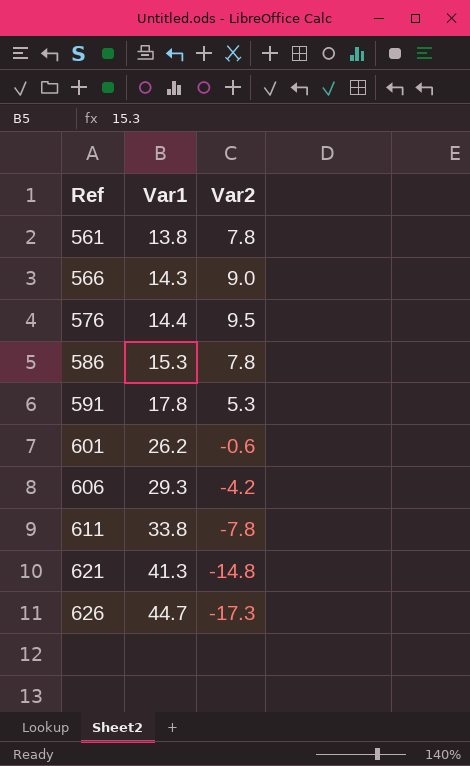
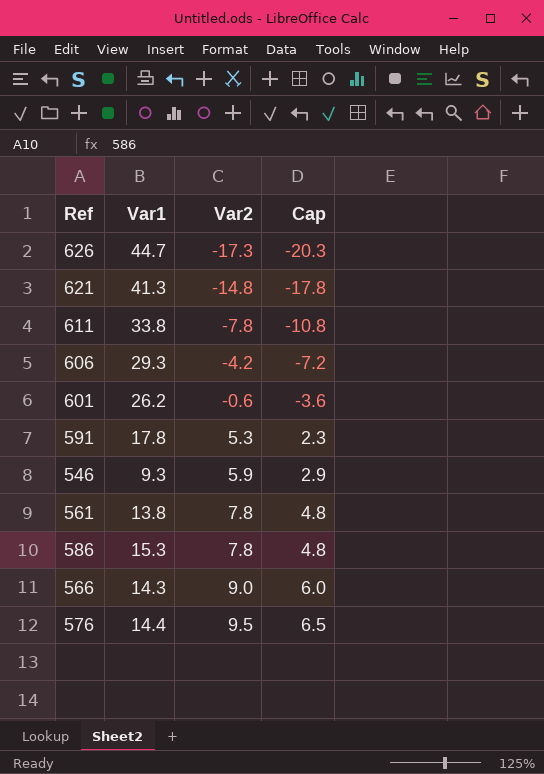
row order: Ref ascending -> Var2 ascending
column Cap | formula: none -> [Var2] - 3
row 546: none -> 9.3 | 5.9 | 2.9

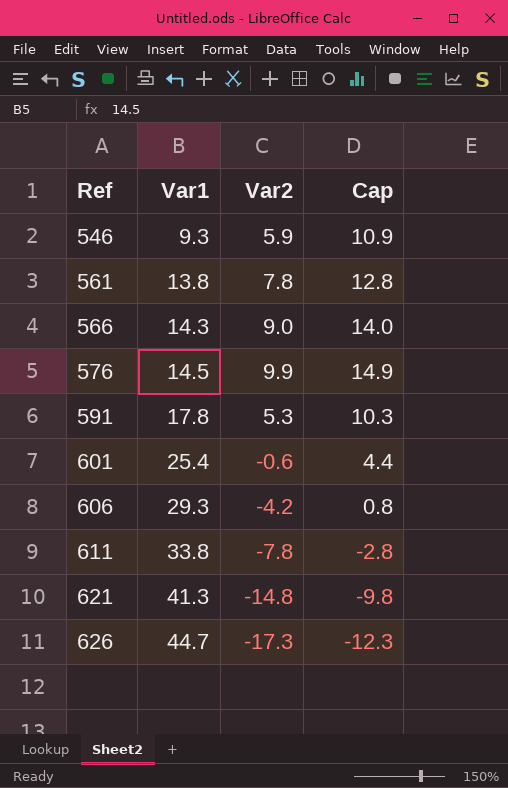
row order: Var2 ascending -> Ref ascending
column Cap | formula: [Var2] - 3 -> [Var2] + 5
row 586: 15.3 | 7.8 | 4.8 -> none
576 | Var1: 14.4 -> 14.5
576 | Var2: 9.5 -> 9.9
601 | Var1: 26.2 -> 25.4

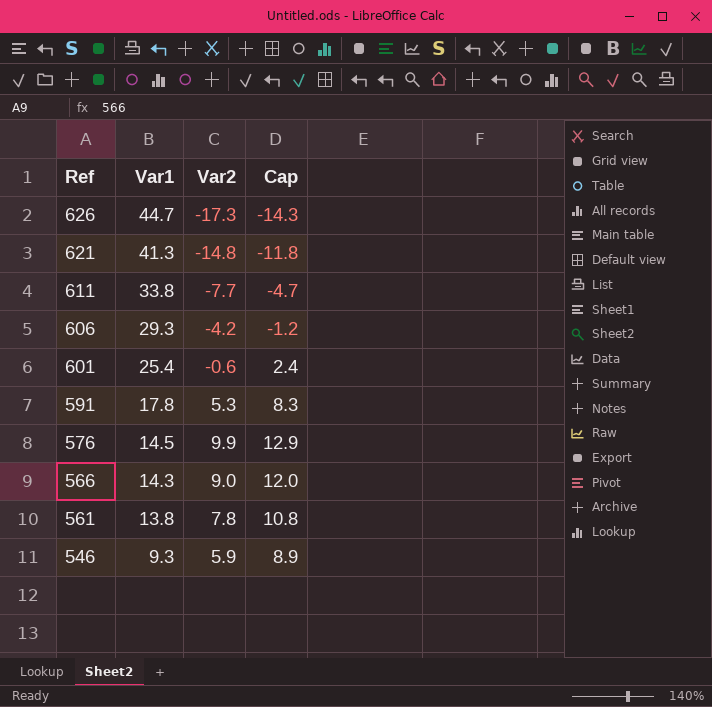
row order: Ref ascending -> Ref descending
column Cap | formula: [Var2] + 5 -> [Var2] + 3
611 | Var2: -7.8 -> -7.7

